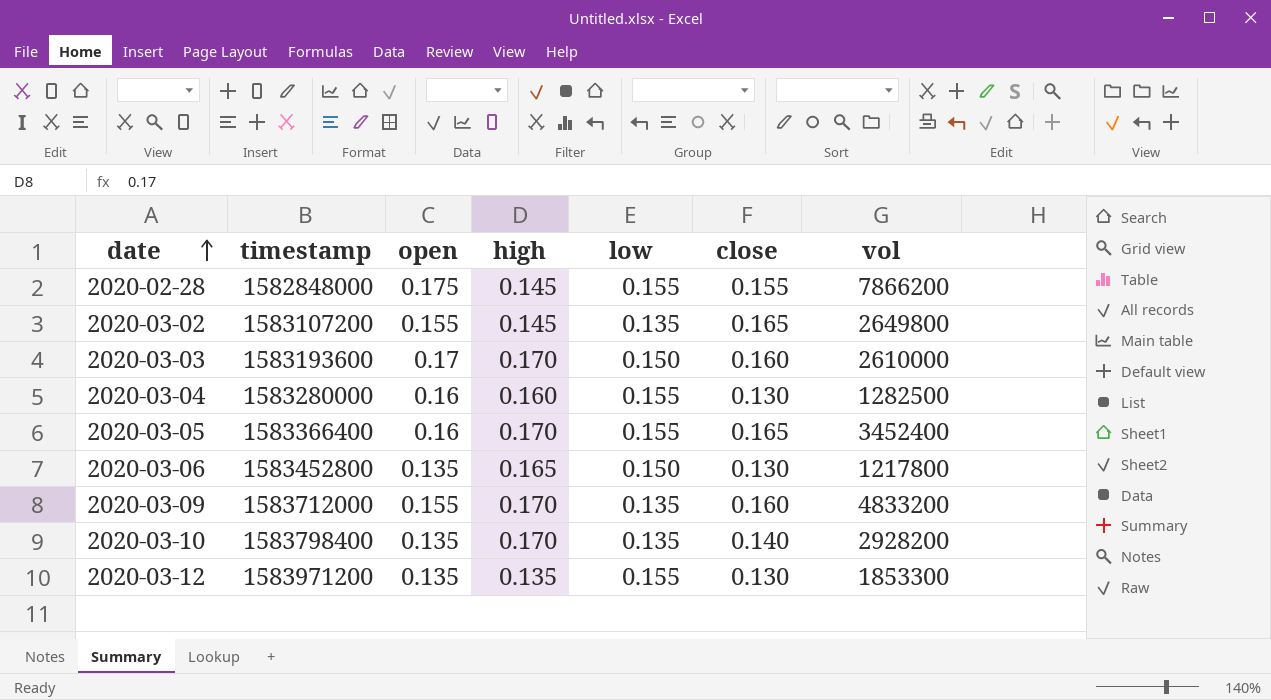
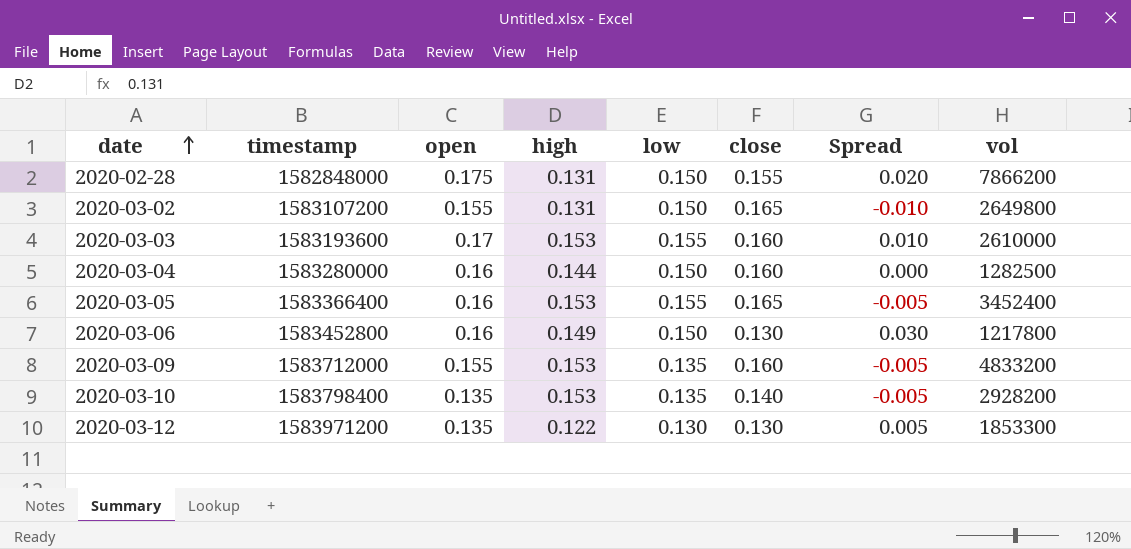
column Spread | formula: none -> [open] - [close]
2020-02-28 | high: 0.145 -> 0.131
2020-02-28 | low: 0.155 -> 0.150
2020-03-02 | high: 0.145 -> 0.131
2020-03-02 | low: 0.135 -> 0.150
2020-03-03 | high: 0.170 -> 0.153
2020-03-03 | low: 0.150 -> 0.155
2020-03-04 | high: 0.160 -> 0.144
2020-03-04 | low: 0.155 -> 0.150
2020-03-04 | close: 0.130 -> 0.160
2020-03-05 | high: 0.170 -> 0.153
2020-03-06 | open: 0.135 -> 0.16
2020-03-06 | high: 0.165 -> 0.149
2020-03-09 | high: 0.170 -> 0.153
2020-03-10 | high: 0.170 -> 0.153
2020-03-12 | high: 0.135 -> 0.122
2020-03-12 | low: 0.155 -> 0.130

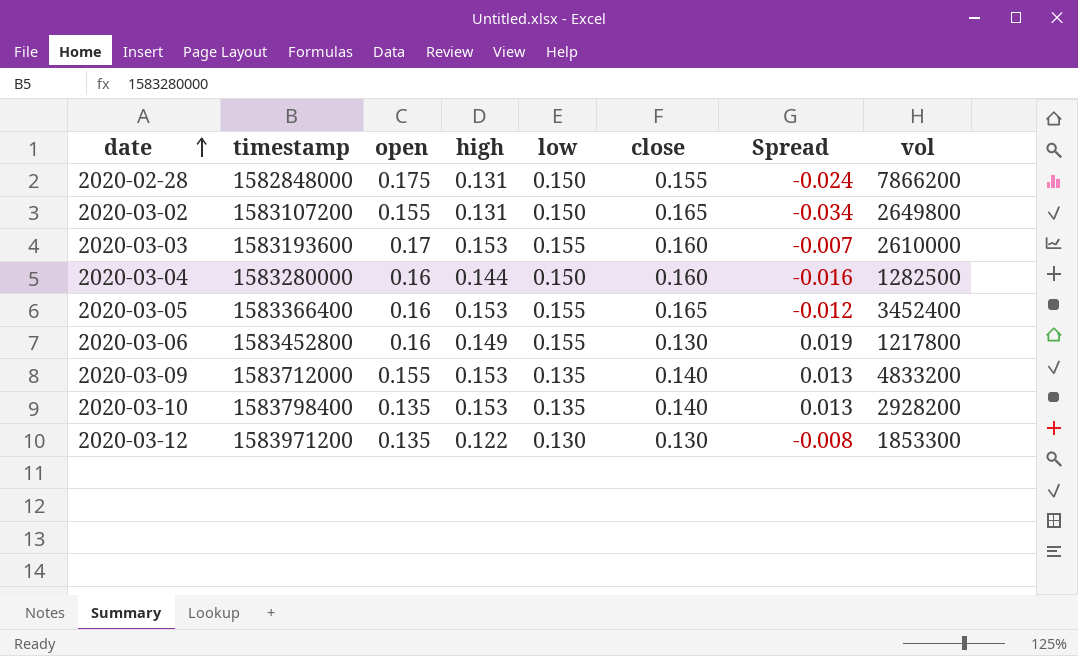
column Spread | formula: [open] - [close] -> [high] - [close]
2020-03-06 | low: 0.150 -> 0.155
2020-03-09 | close: 0.160 -> 0.140

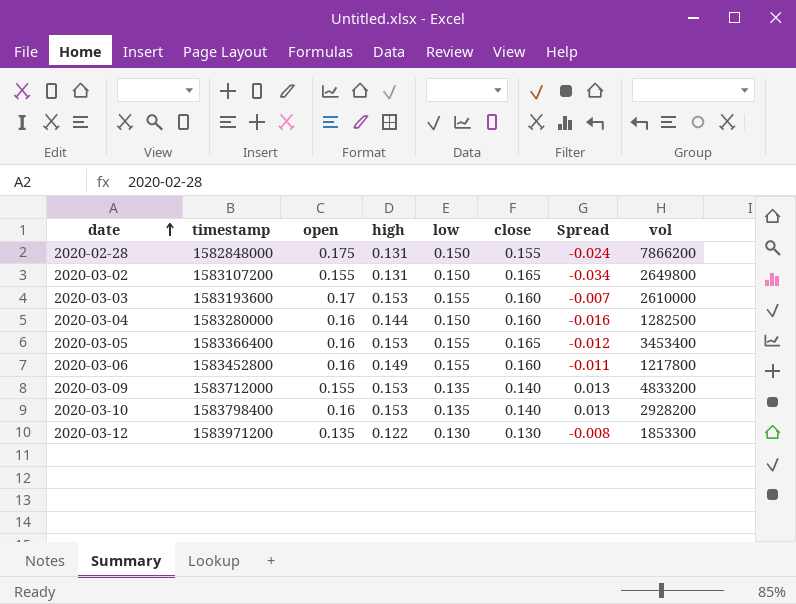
2020-03-05 | vol: 3452400 -> 3453400
2020-03-06 | close: 0.130 -> 0.160
2020-03-06 | Spread: 0.019 -> -0.011
2020-03-10 | open: 0.135 -> 0.16

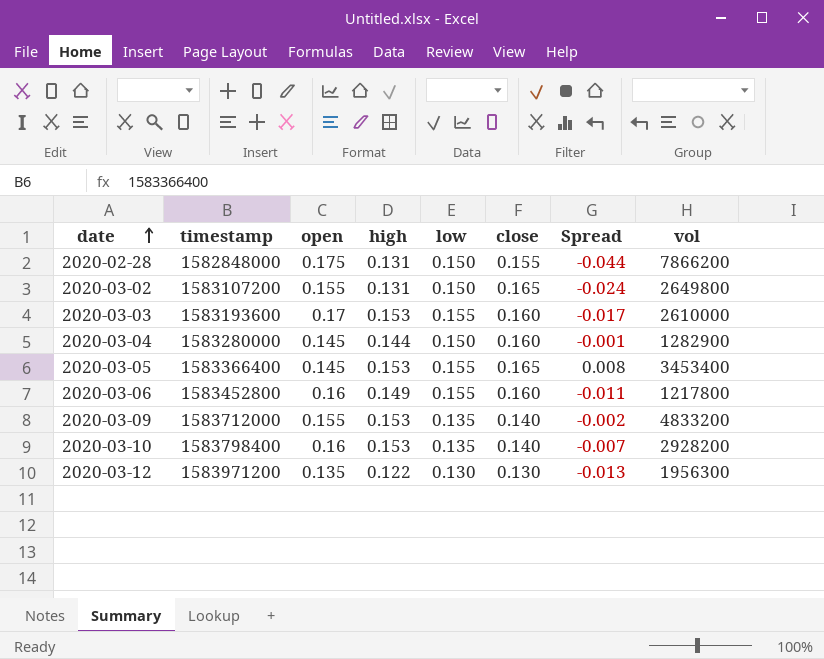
column Spread | formula: [high] - [close] -> [high] - [open]
2020-03-04 | open: 0.16 -> 0.145
2020-03-04 | vol: 1282500 -> 1282900
2020-03-05 | open: 0.16 -> 0.145
2020-03-12 | vol: 1853300 -> 1956300

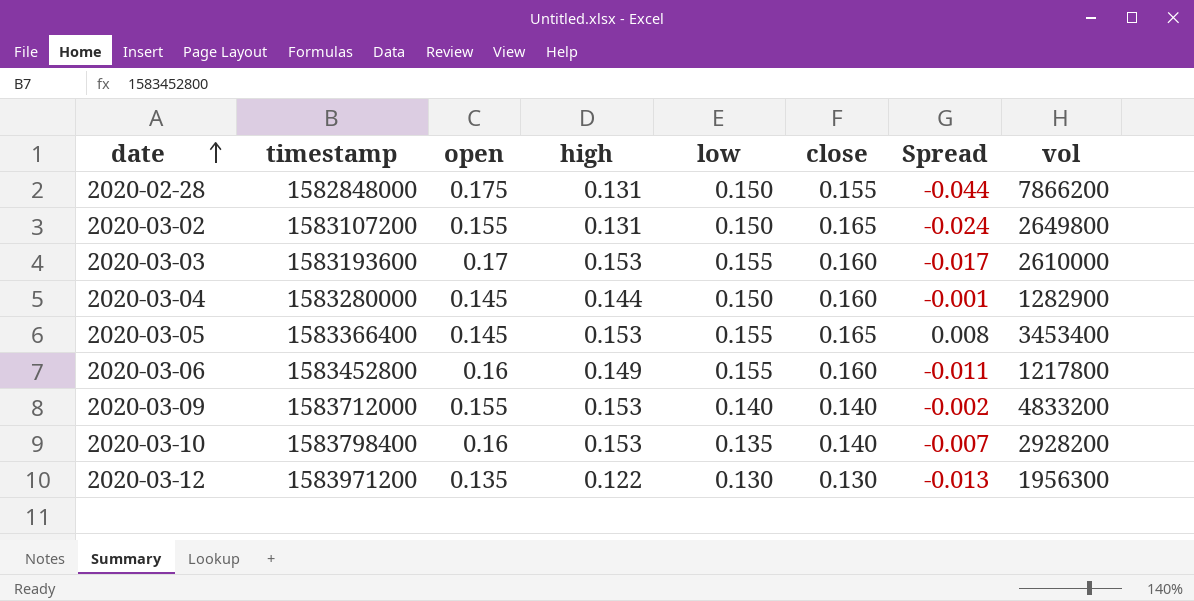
2020-03-09 | low: 0.135 -> 0.140

